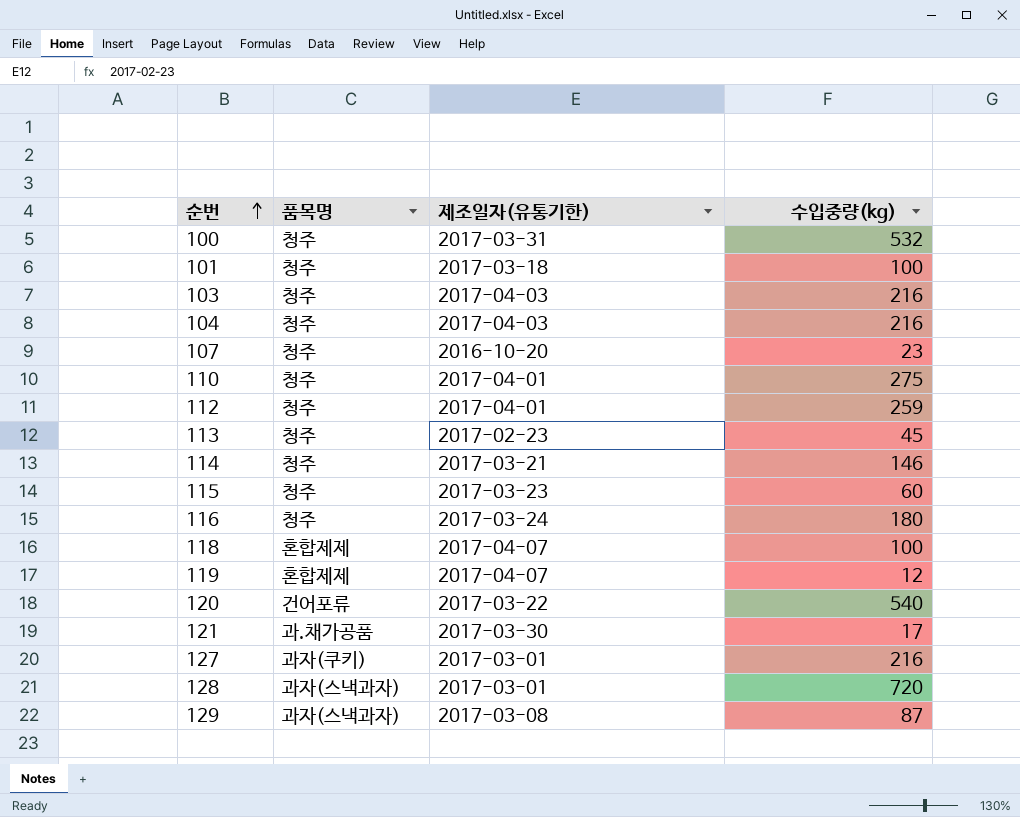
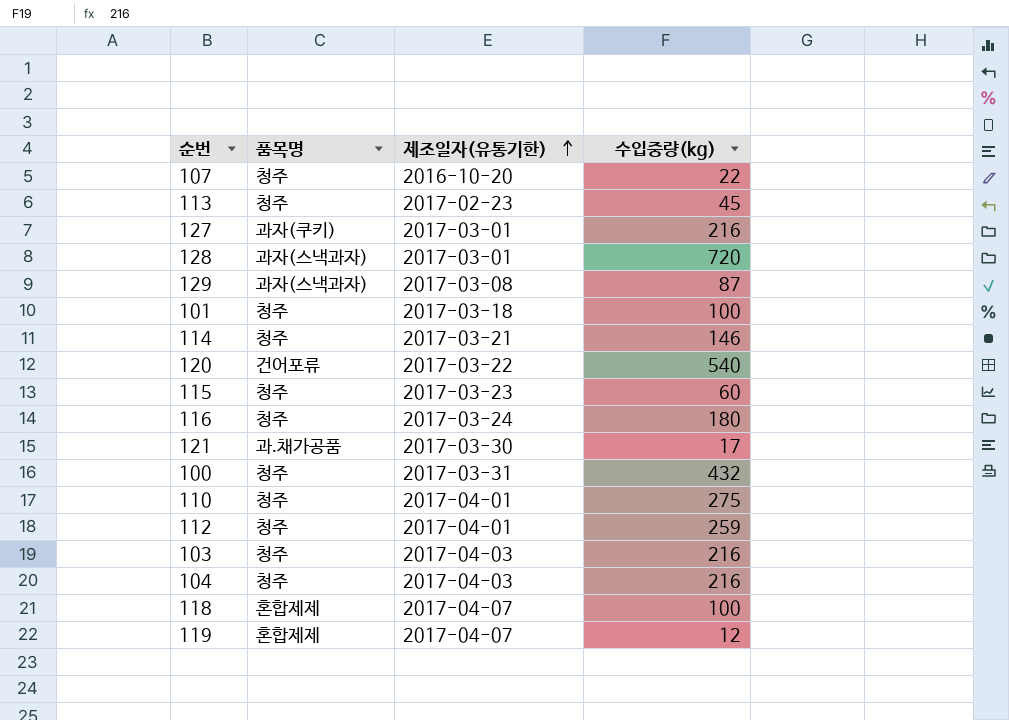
row order: 순번 ascending -> 제조일자(유통기한) ascending
107 | 수입중량(kg): 23 -> 22
100 | 수입중량(kg): 532 -> 432

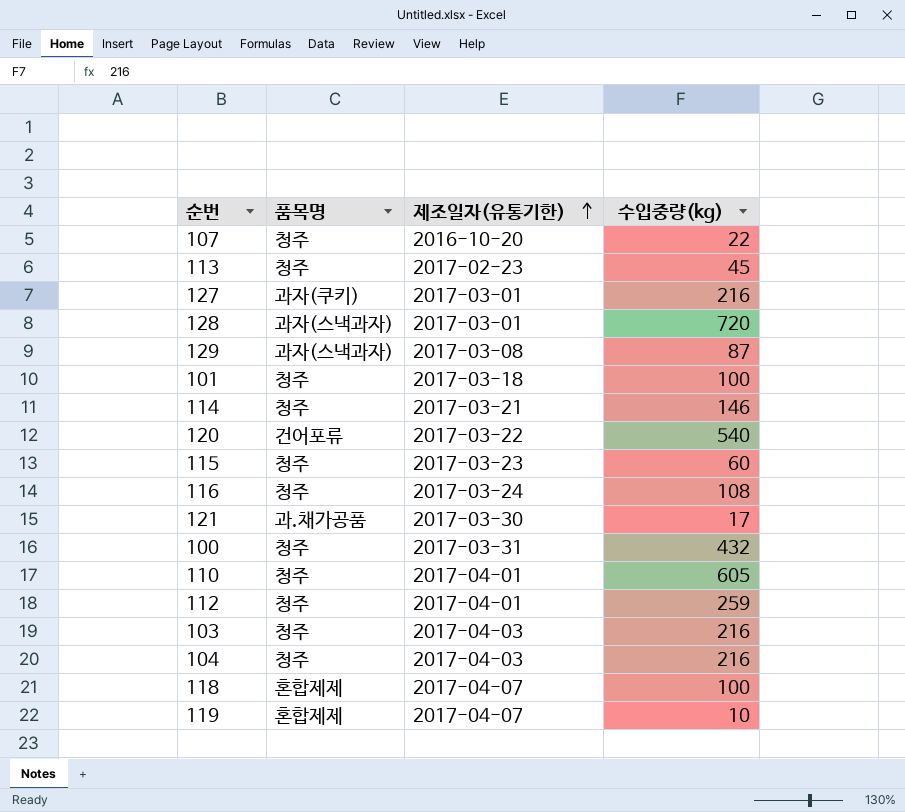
116 | 수입중량(kg): 180 -> 108
110 | 수입중량(kg): 275 -> 605
119 | 수입중량(kg): 12 -> 10

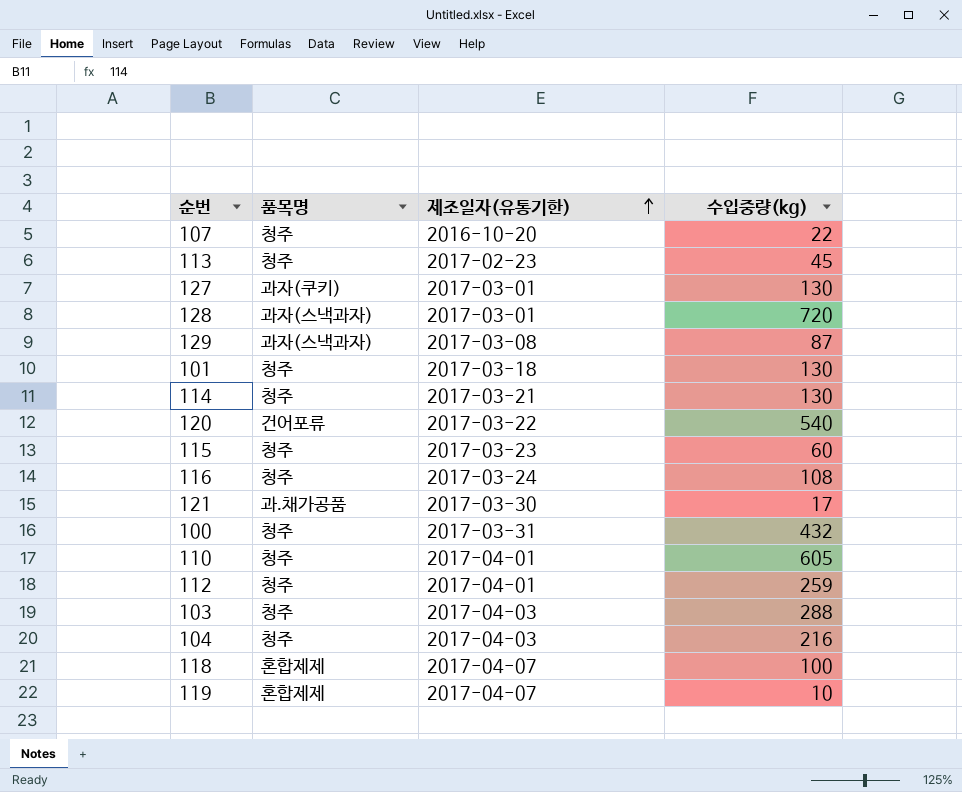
127 | 수입중량(kg): 216 -> 130
101 | 수입중량(kg): 100 -> 130
114 | 수입중량(kg): 146 -> 130
103 | 수입중량(kg): 216 -> 288

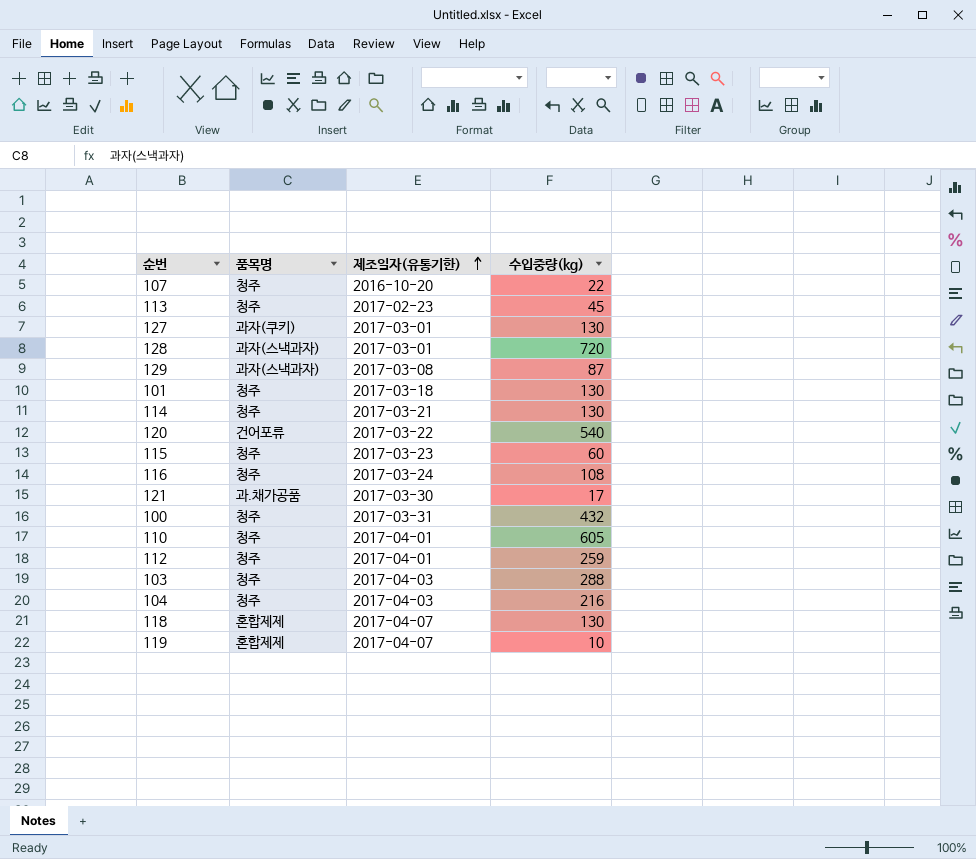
118 | 수입중량(kg): 100 -> 130

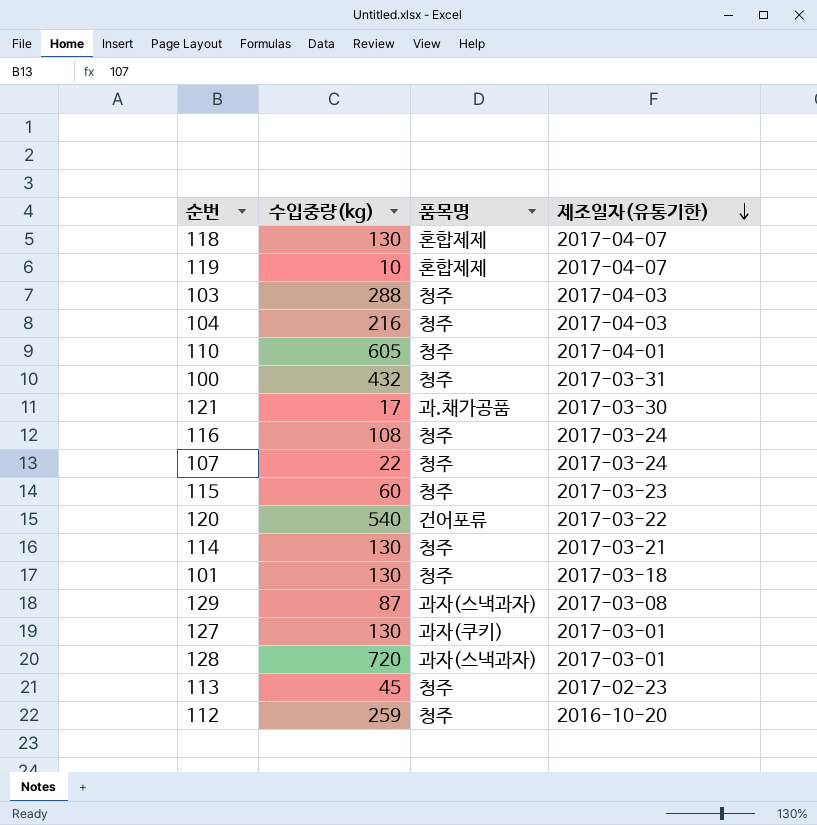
row order: 제조일자(유통기한) ascending -> 제조일자(유통기한) descending
column 수입중량(kg) | position: 4 -> 2
107 | 제조일자(유통기한): 2016-10-20 -> 2017-03-24
112 | 제조일자(유통기한): 2017-04-01 -> 2016-10-20

